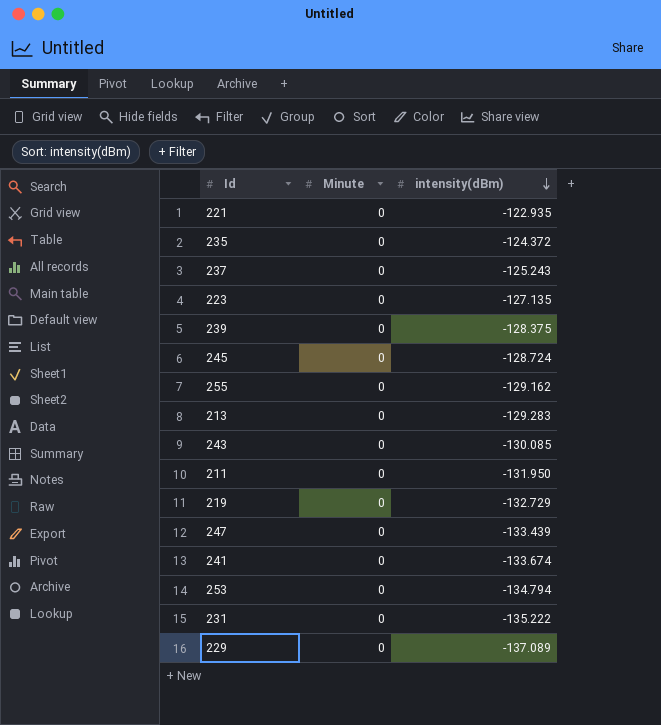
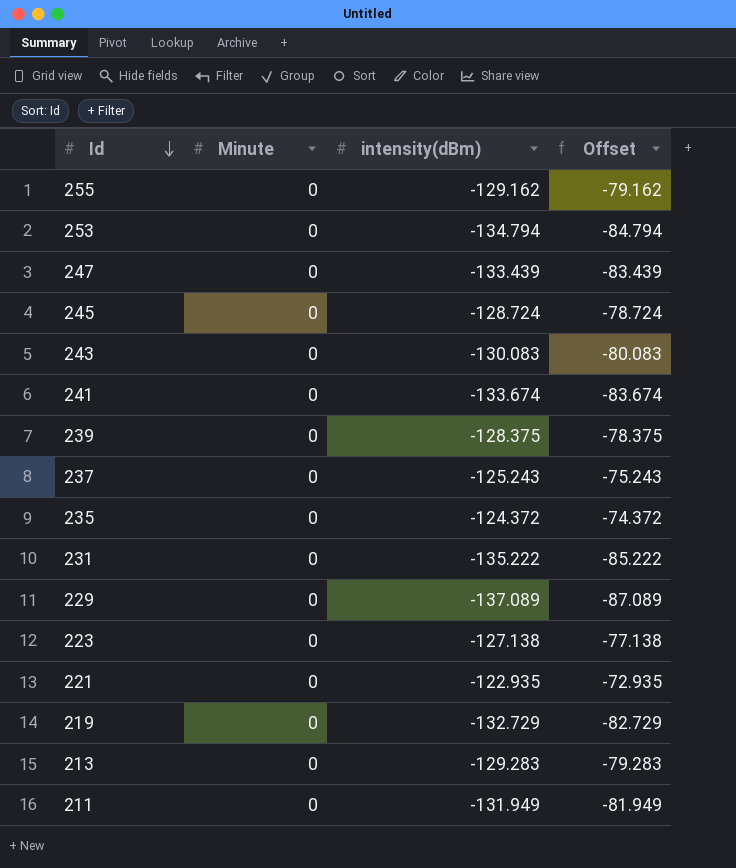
row order: intensity(dBm) descending -> Id descending
column Offset | formula: none -> [intensity(dBm)] + 50
243 | intensity(dBm): -130.085 -> -130.083
223 | intensity(dBm): -127.135 -> -127.138
211 | intensity(dBm): -131.950 -> -131.949

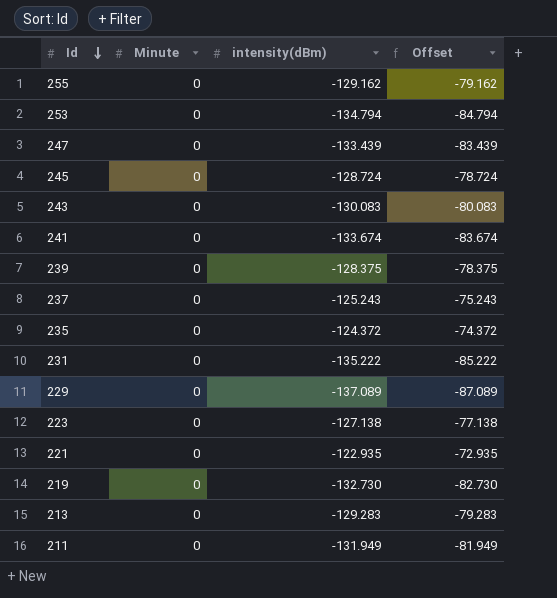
219 | intensity(dBm): -132.729 -> -132.730
219 | Offset: -82.729 -> -82.730

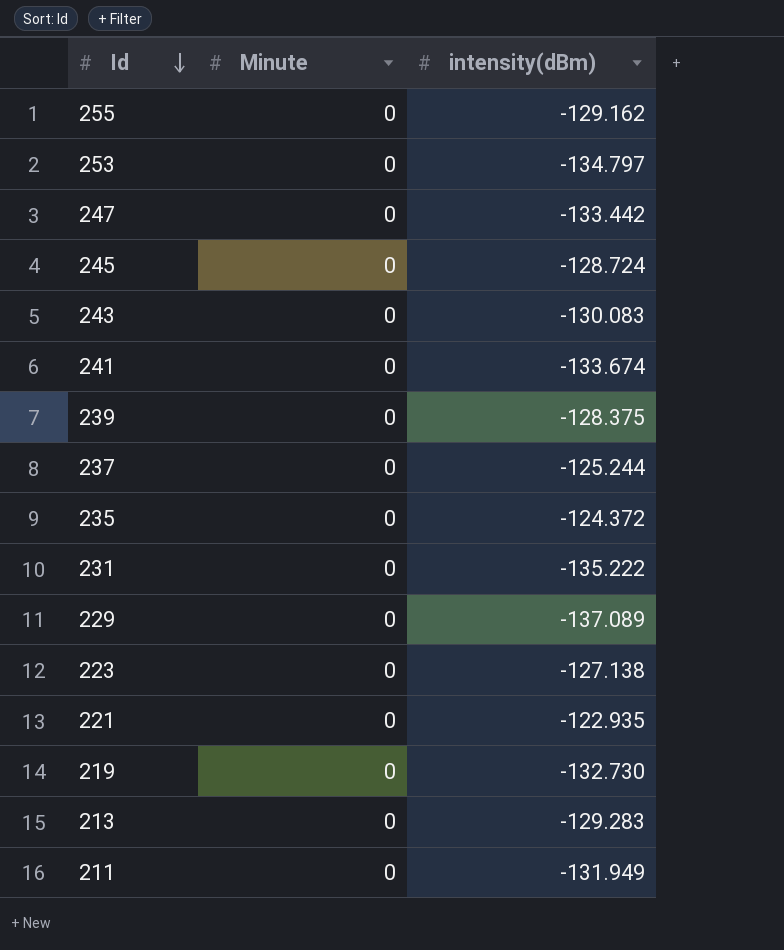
column Offset | formula: [intensity(dBm)] + 50 -> none
253 | intensity(dBm): -134.794 -> -134.797
247 | intensity(dBm): -133.439 -> -133.442
237 | intensity(dBm): -125.243 -> -125.244

